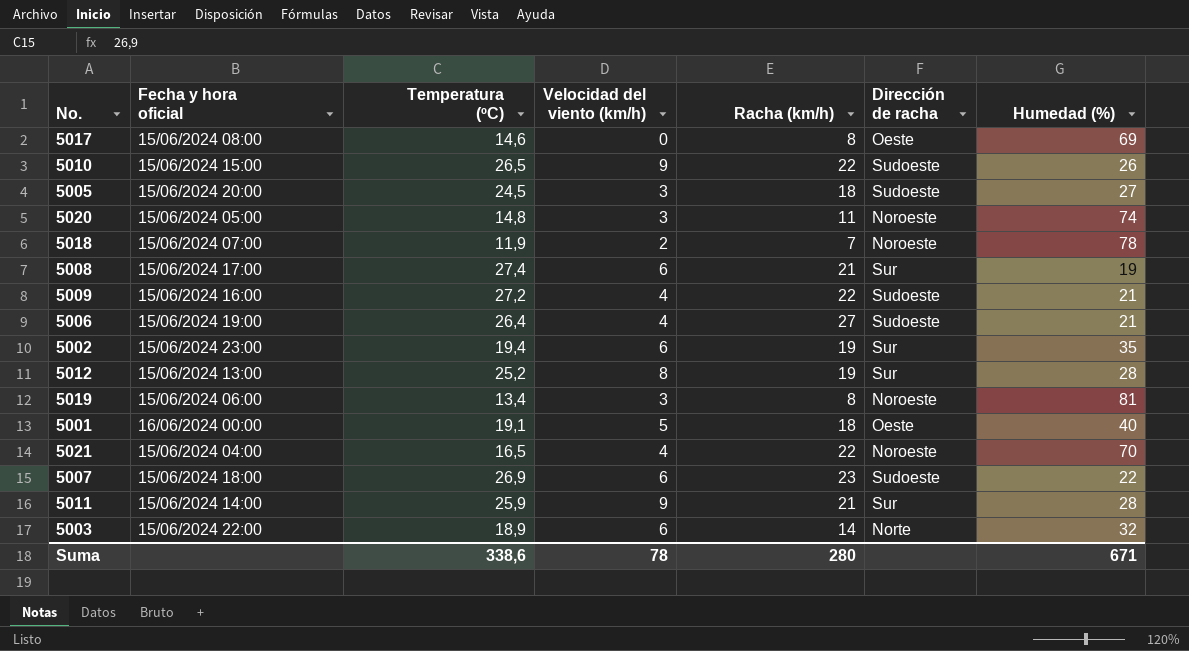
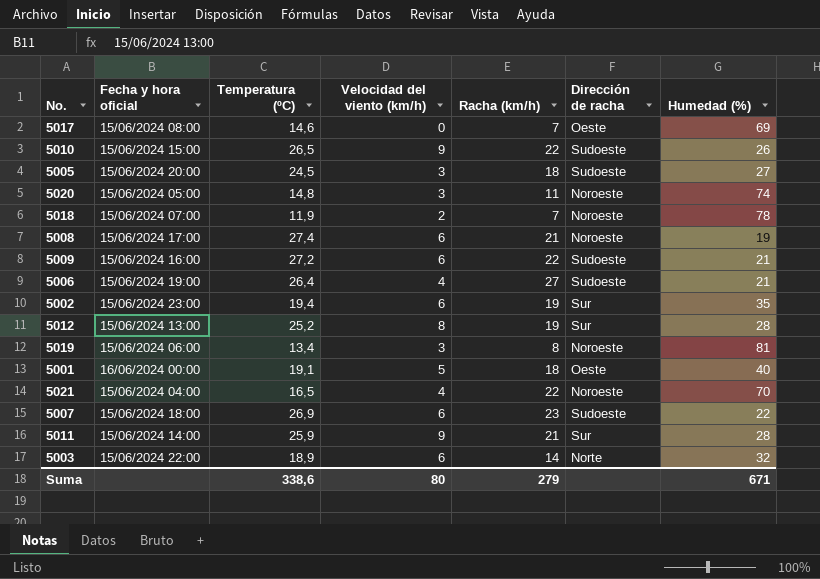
5017 | Racha (km/h): 8 -> 7
5008 | Dirección de racha: Sur -> Noroeste
5009 | Velocidad del viento (km/h): 4 -> 6
Suma | Velocidad del viento (km/h): 78 -> 80
Suma | Racha (km/h): 280 -> 279

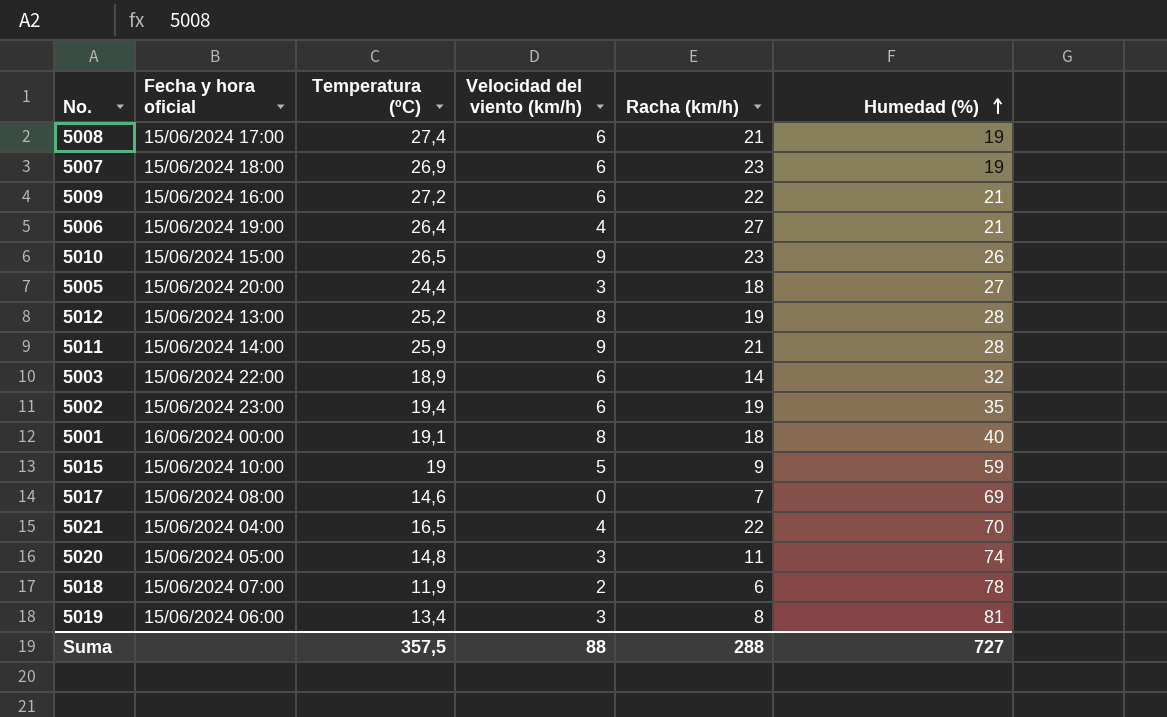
row order: none -> Humedad (%) ascending
column Dirección de racha | position: 6 -> none
5007 | Humedad (%): 22 -> 19
5010 | Racha (km/h): 22 -> 23
5005 | Temperatura (ºC): 24,5 -> 24,4
5001 | Velocidad del viento (km/h): 5 -> 8
row 5015: none -> 15/06/2024 10:00 | 19 | 5 | 9 | 59
5018 | Racha (km/h): 7 -> 6
Suma | Temperatura (ºC): 338,6 -> 357,5
Suma | Velocidad del viento (km/h): 80 -> 88
Suma | Racha (km/h): 279 -> 288
Suma | Humedad (%): 671 -> 727

